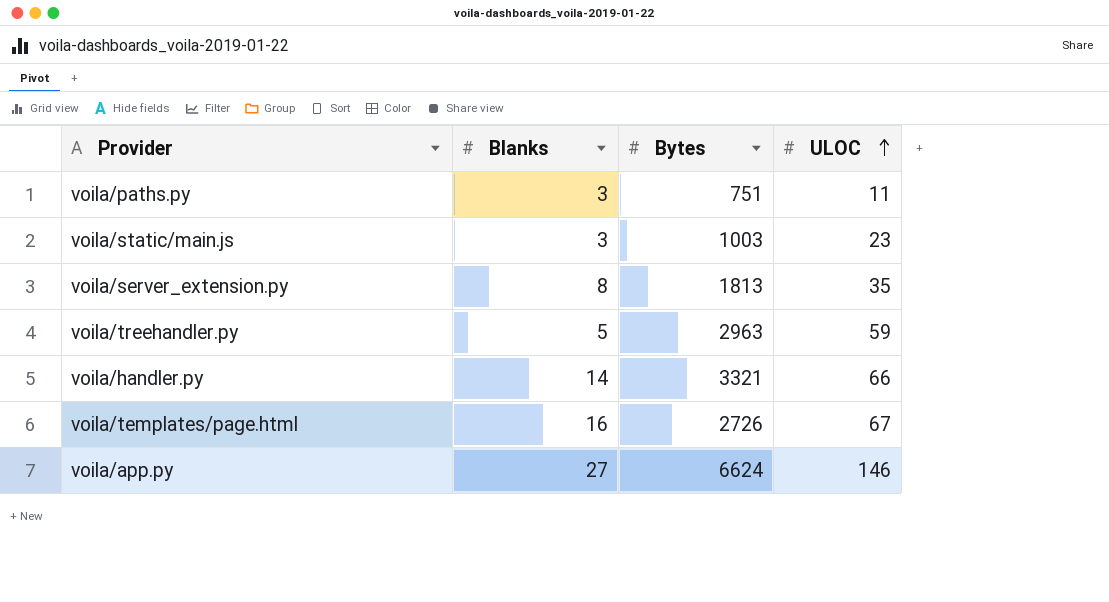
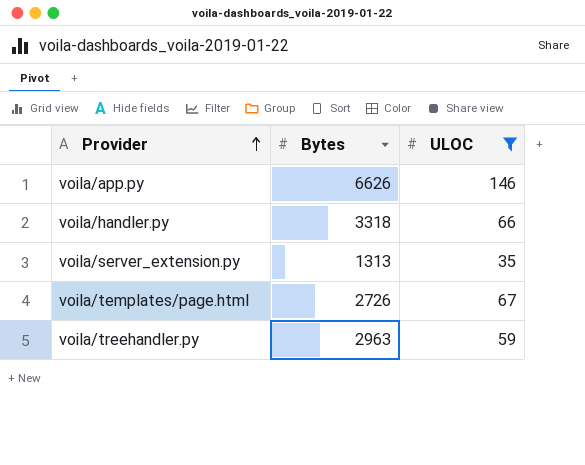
filter: none -> ULOC >= 35
row order: ULOC ascending -> Provider ascending
column Blanks | position: 2 -> none
voila/app.py | Bytes: 6624 -> 6626
voila/handler.py | Bytes: 3321 -> 3318
voila/server_extension.py | Bytes: 1813 -> 1313

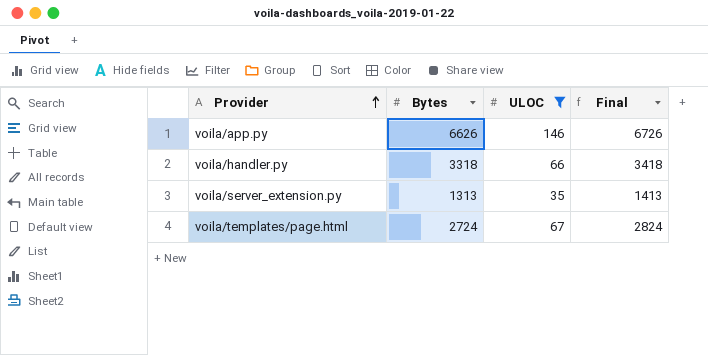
column Final | formula: none -> [Bytes] + 100
row voila/treehandler.py: 2963 | 59 -> none
voila/templates/page.html | Bytes: 2726 -> 2724

